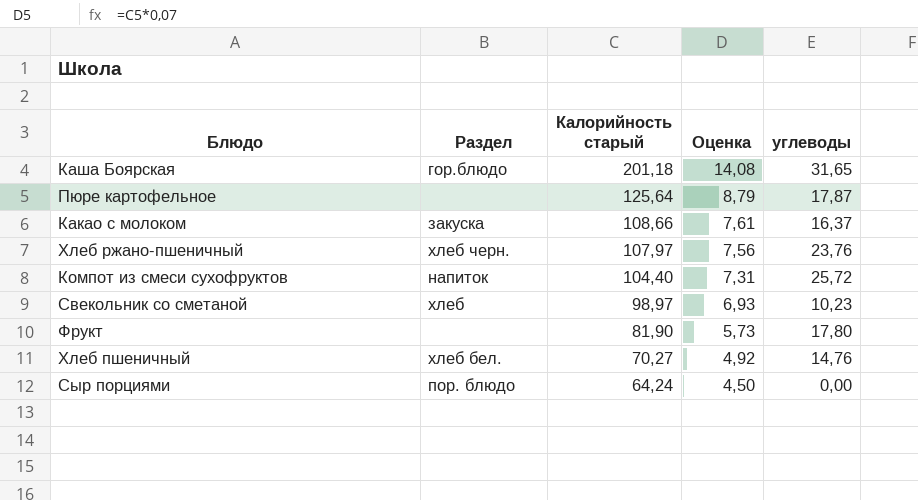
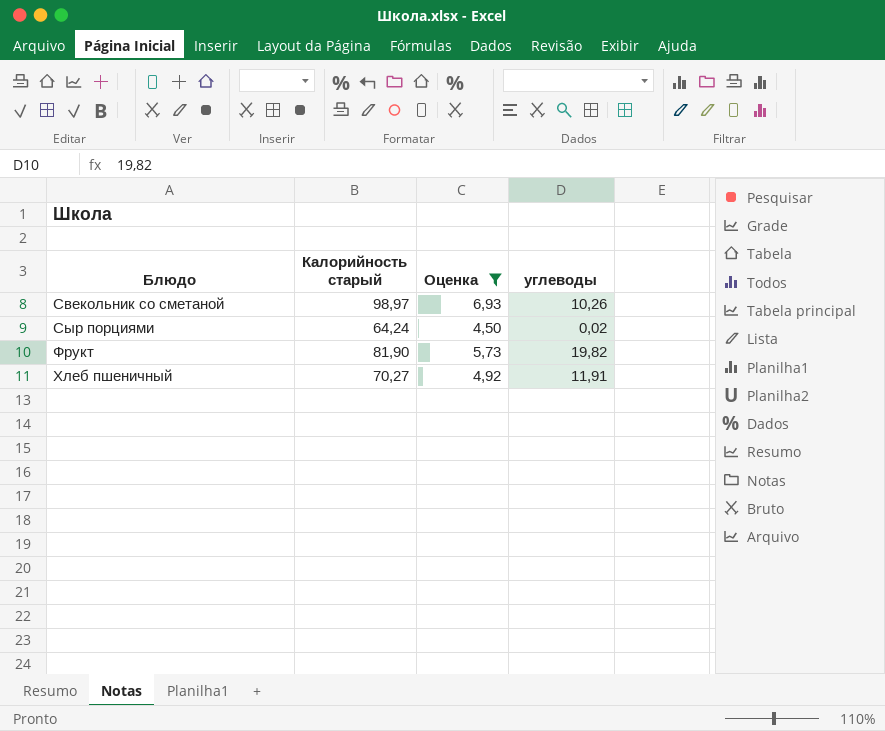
filter: none -> Оценка <= 6,93
row order: Калорийность старый descending -> Блюдо ascending
column Раздел | position: 2 -> none
Свекольник со сметаной | углеводы: 10,23 -> 10,26
Сыр порциями | углеводы: 0,00 -> 0,02
Фрукт | углеводы: 17,80 -> 19,82
Хлеб пшеничный | углеводы: 14,76 -> 11,91

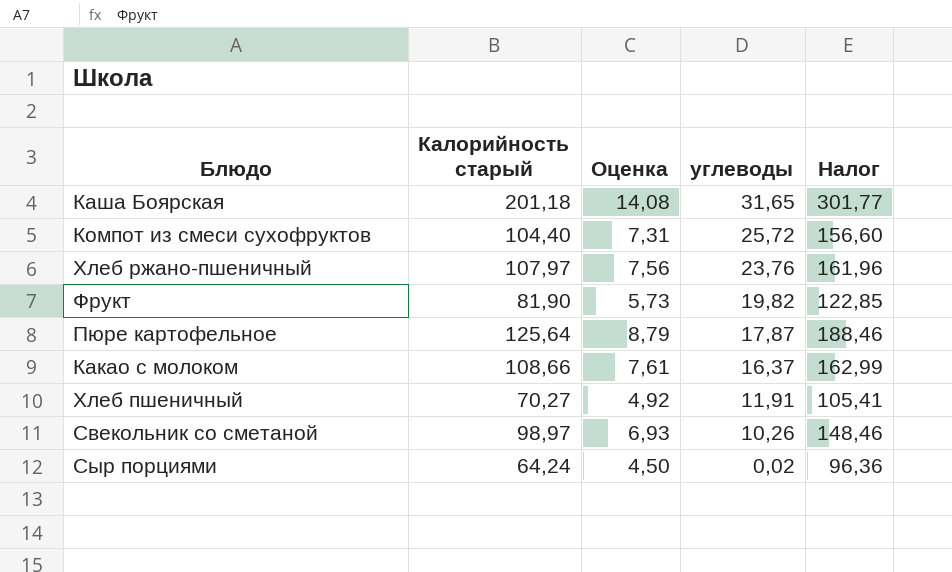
filter: Оценка <= 6,93 -> none
row order: Блюдо ascending -> углеводы descending
column Налог | formula: none -> [Калорийность старый] * 1,5

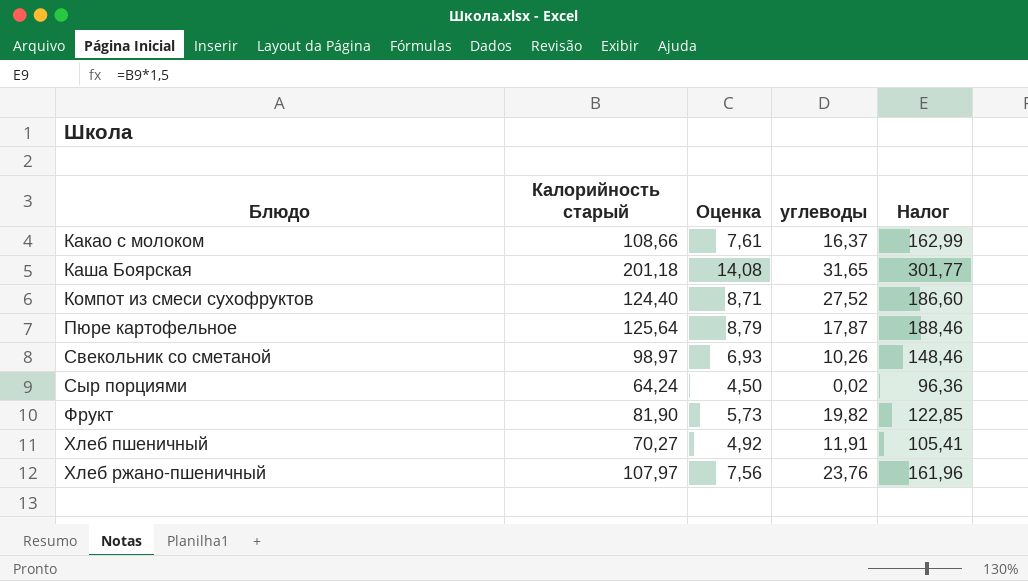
row order: углеводы descending -> Блюдо ascending
Компот из смеси сухофруктов | Калорийность старый: 104,40 -> 124,40
Компот из смеси сухофруктов | Оценка: 7,31 -> 8,71
Компот из смеси сухофруктов | углеводы: 25,72 -> 27,52
Компот из смеси сухофруктов | Налог: 156,60 -> 186,60

